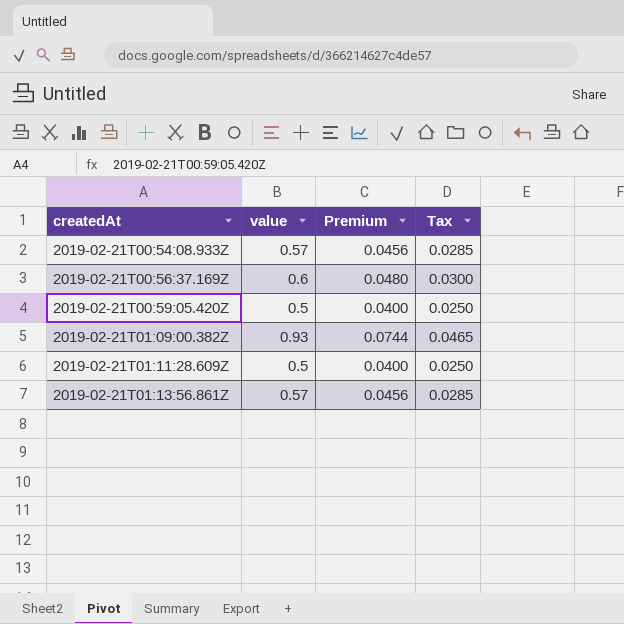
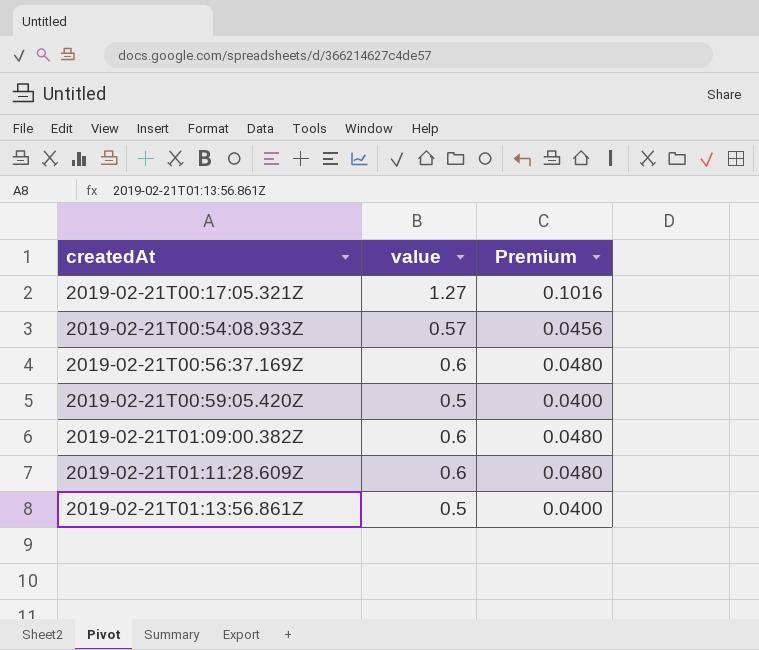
column Tax | formula: [value] * 0.05 -> none
row 2019-02-21T00:17:05.321Z: none -> 1.27 | 0.1016
2019-02-21T01:09:00.382Z | value: 0.93 -> 0.6
2019-02-21T01:09:00.382Z | Premium: 0.0744 -> 0.0480
2019-02-21T01:11:28.609Z | value: 0.5 -> 0.6
2019-02-21T01:11:28.609Z | Premium: 0.0400 -> 0.0480
2019-02-21T01:13:56.861Z | value: 0.57 -> 0.5
2019-02-21T01:13:56.861Z | Premium: 0.0456 -> 0.0400

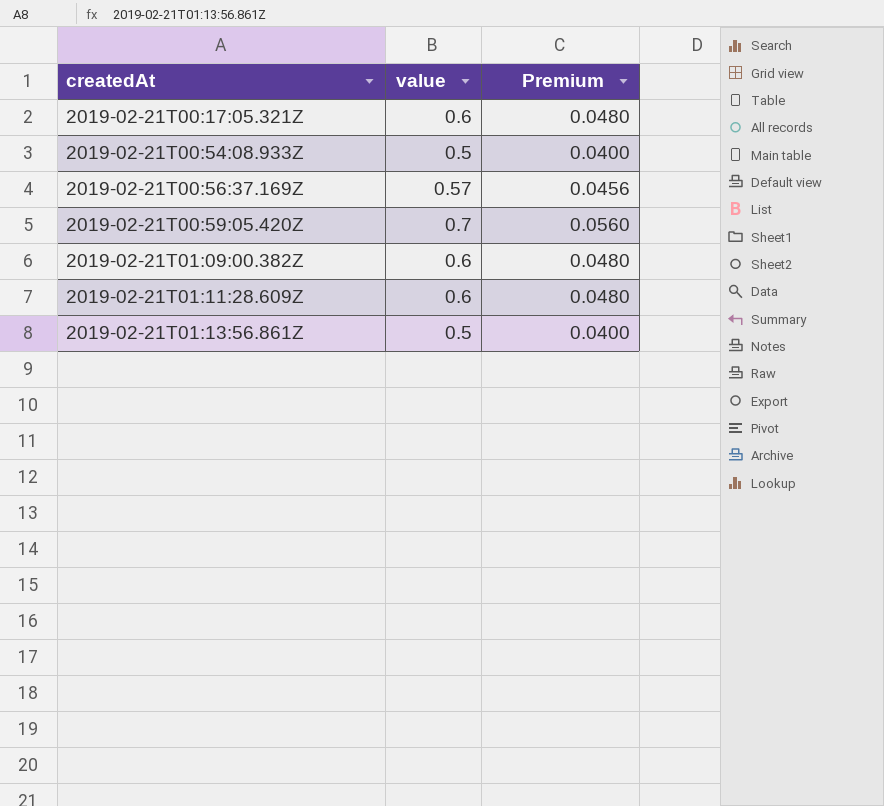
2019-02-21T00:17:05.321Z | value: 1.27 -> 0.6
2019-02-21T00:17:05.321Z | Premium: 0.1016 -> 0.0480
2019-02-21T00:54:08.933Z | value: 0.57 -> 0.5
2019-02-21T00:54:08.933Z | Premium: 0.0456 -> 0.0400
2019-02-21T00:56:37.169Z | value: 0.6 -> 0.57
2019-02-21T00:56:37.169Z | Premium: 0.0480 -> 0.0456
2019-02-21T00:59:05.420Z | value: 0.5 -> 0.7
2019-02-21T00:59:05.420Z | Premium: 0.0400 -> 0.0560

